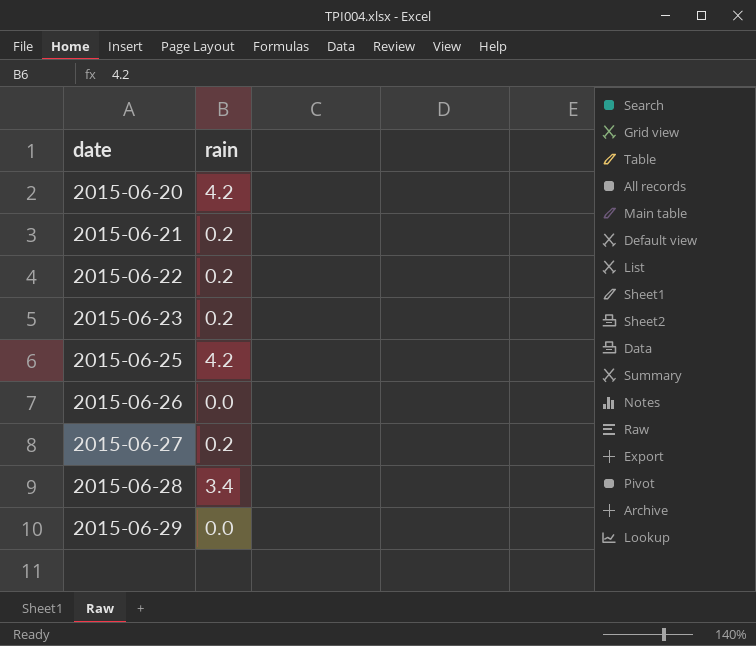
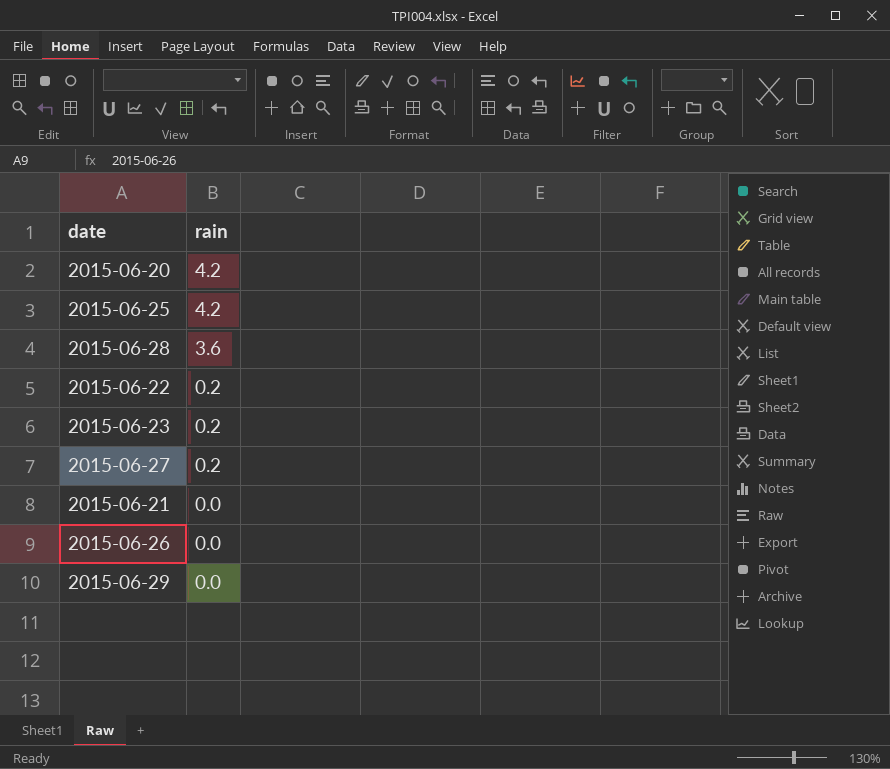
row order: date ascending -> rain descending
2015-06-28 | rain: 3.4 -> 3.6
2015-06-21 | rain: 0.2 -> 0.0

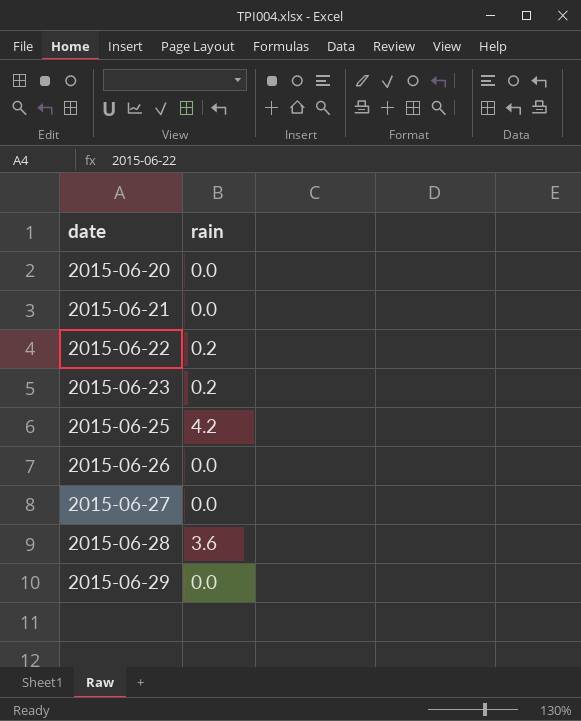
row order: rain descending -> date ascending
2015-06-20 | rain: 4.2 -> 0.0
2015-06-27 | rain: 0.2 -> 0.0

